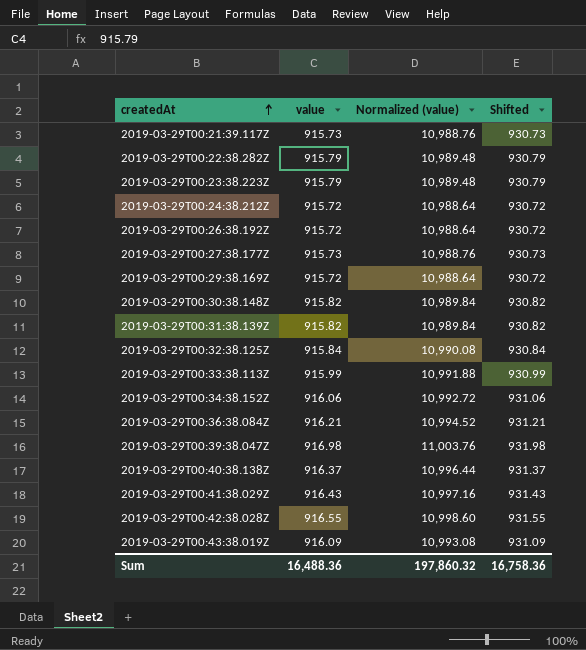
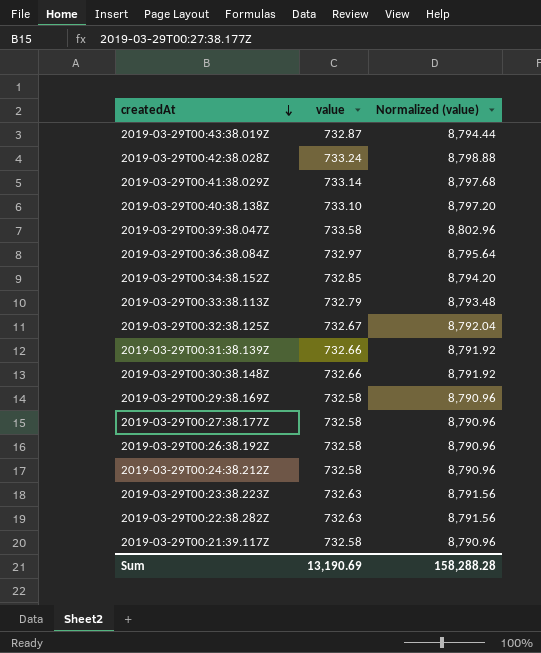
row order: createdAt ascending -> createdAt descending
column Shifted | formula: [value] + 15 -> none
2019-03-29T00:43:38.019Z | value: 916.09 -> 732.87
2019-03-29T00:43:38.019Z | Normalized (value): 10,993.08 -> 8,794.44
2019-03-29T00:42:38.028Z | value: 916.55 -> 733.24
2019-03-29T00:42:38.028Z | Normalized (value): 10,998.60 -> 8,798.88
2019-03-29T00:41:38.029Z | value: 916.43 -> 733.14
2019-03-29T00:41:38.029Z | Normalized (value): 10,997.16 -> 8,797.68
2019-03-29T00:40:38.138Z | value: 916.37 -> 733.10
2019-03-29T00:40:38.138Z | Normalized (value): 10,996.44 -> 8,797.20
2019-03-29T00:39:38.047Z | value: 916.98 -> 733.58
2019-03-29T00:39:38.047Z | Normalized (value): 11,003.76 -> 8,802.96
2019-03-29T00:36:38.084Z | value: 916.21 -> 732.97
2019-03-29T00:36:38.084Z | Normalized (value): 10,994.52 -> 8,795.64
2019-03-29T00:34:38.152Z | value: 916.06 -> 732.85
2019-03-29T00:34:38.152Z | Normalized (value): 10,992.72 -> 8,794.20
2019-03-29T00:33:38.113Z | value: 915.99 -> 732.79
2019-03-29T00:33:38.113Z | Normalized (value): 10,991.88 -> 8,793.48
2019-03-29T00:32:38.125Z | value: 915.84 -> 732.67
2019-03-29T00:32:38.125Z | Normalized (value): 10,990.08 -> 8,792.04
2019-03-29T00:31:38.139Z | value: 915.82 -> 732.66
2019-03-29T00:31:38.139Z | Normalized (value): 10,989.84 -> 8,791.92
2019-03-29T00:30:38.148Z | value: 915.82 -> 732.66
2019-03-29T00:30:38.148Z | Normalized (value): 10,989.84 -> 8,791.92
2019-03-29T00:29:38.169Z | value: 915.72 -> 732.58
2019-03-29T00:29:38.169Z | Normalized (value): 10,988.64 -> 8,790.96
2019-03-29T00:27:38.177Z | value: 915.73 -> 732.58
2019-03-29T00:27:38.177Z | Normalized (value): 10,988.76 -> 8,790.96
2019-03-29T00:26:38.192Z | value: 915.72 -> 732.58
2019-03-29T00:26:38.192Z | Normalized (value): 10,988.64 -> 8,790.96
2019-03-29T00:24:38.212Z | value: 915.72 -> 732.58
2019-03-29T00:24:38.212Z | Normalized (value): 10,988.64 -> 8,790.96
2019-03-29T00:23:38.223Z | value: 915.79 -> 732.63
2019-03-29T00:23:38.223Z | Normalized (value): 10,989.48 -> 8,791.56
2019-03-29T00:22:38.282Z | value: 915.79 -> 732.63
2019-03-29T00:22:38.282Z | Normalized (value): 10,989.48 -> 8,791.56
2019-03-29T00:21:39.117Z | value: 915.73 -> 732.58
2019-03-29T00:21:39.117Z | Normalized (value): 10,988.76 -> 8,790.96
Sum | value: 16,488.36 -> 13,190.69
Sum | Normalized (value): 197,860.32 -> 158,288.28

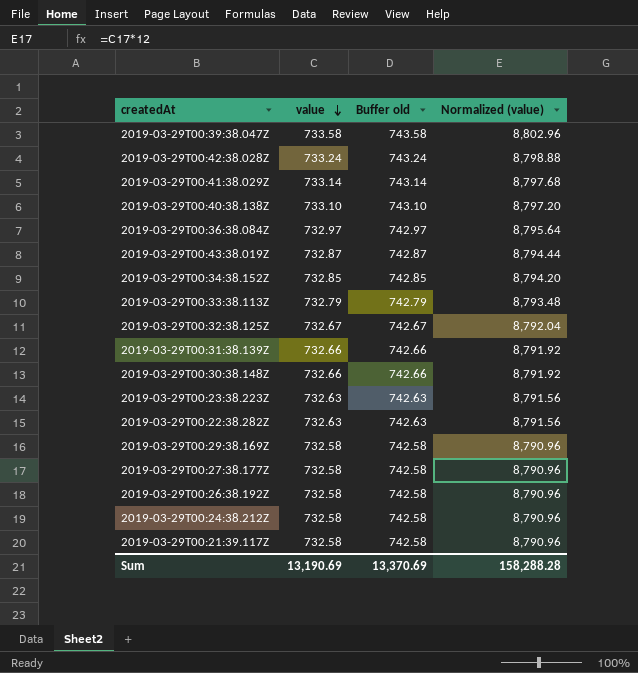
row order: createdAt descending -> value descending
column Buffer old | formula: none -> [value] + 10

